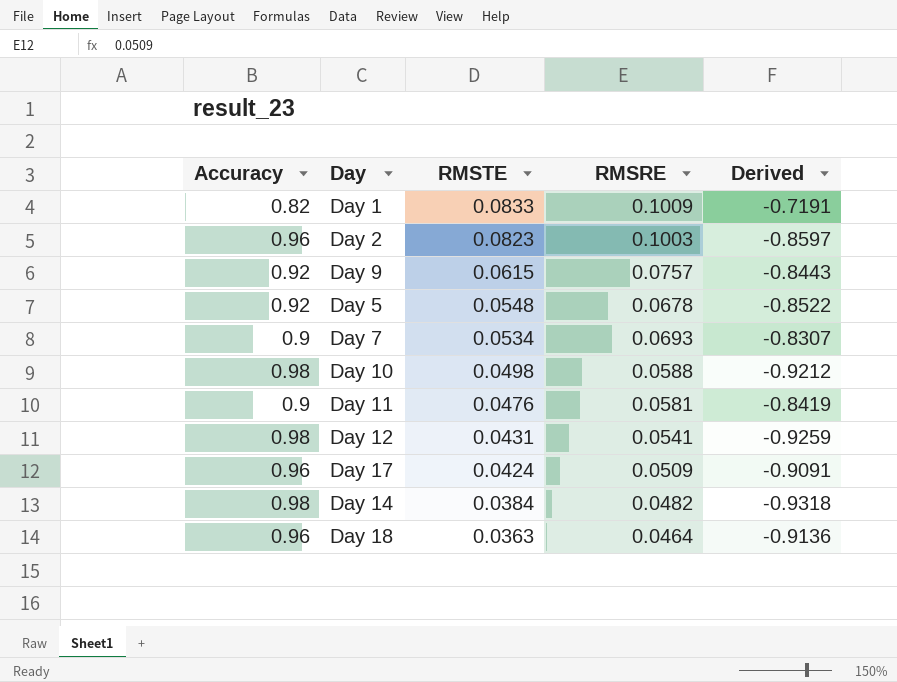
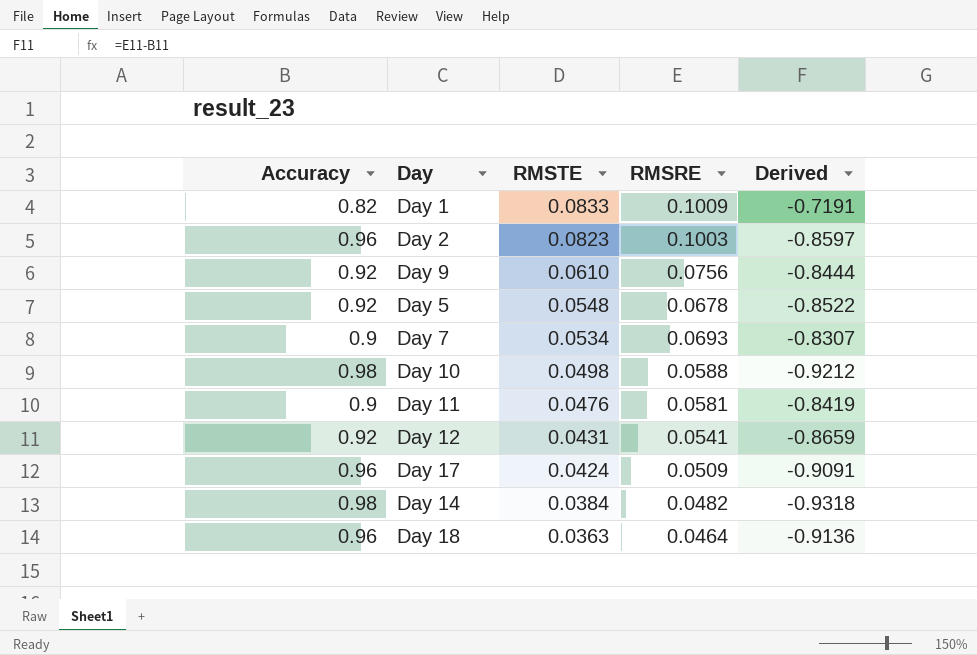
Day 9 | RMSTE: 0.0615 -> 0.0610
Day 9 | RMSRE: 0.0757 -> 0.0756
Day 9 | Derived: -0.8443 -> -0.8444
Day 12 | Accuracy: 0.98 -> 0.92
Day 12 | Derived: -0.9259 -> -0.8659

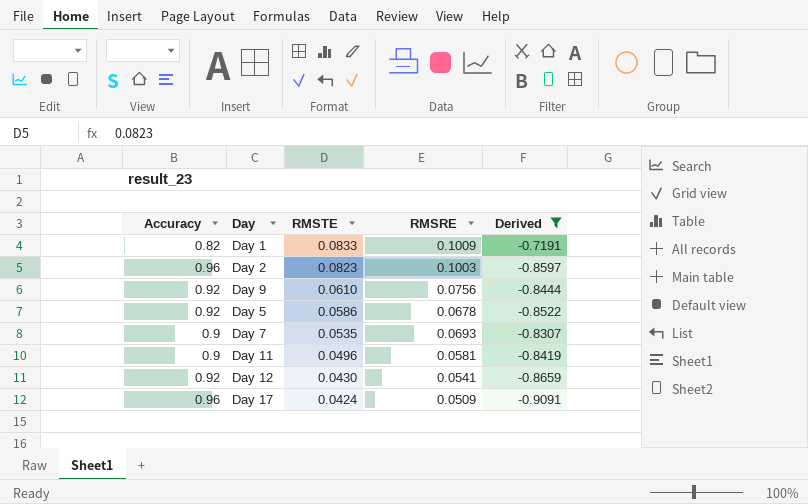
filter: none -> Derived >= -0.9091
Day 5 | RMSTE: 0.0548 -> 0.0586
Day 7 | RMSTE: 0.0534 -> 0.0535
Day 11 | RMSTE: 0.0476 -> 0.0496
Day 12 | RMSTE: 0.0431 -> 0.0430

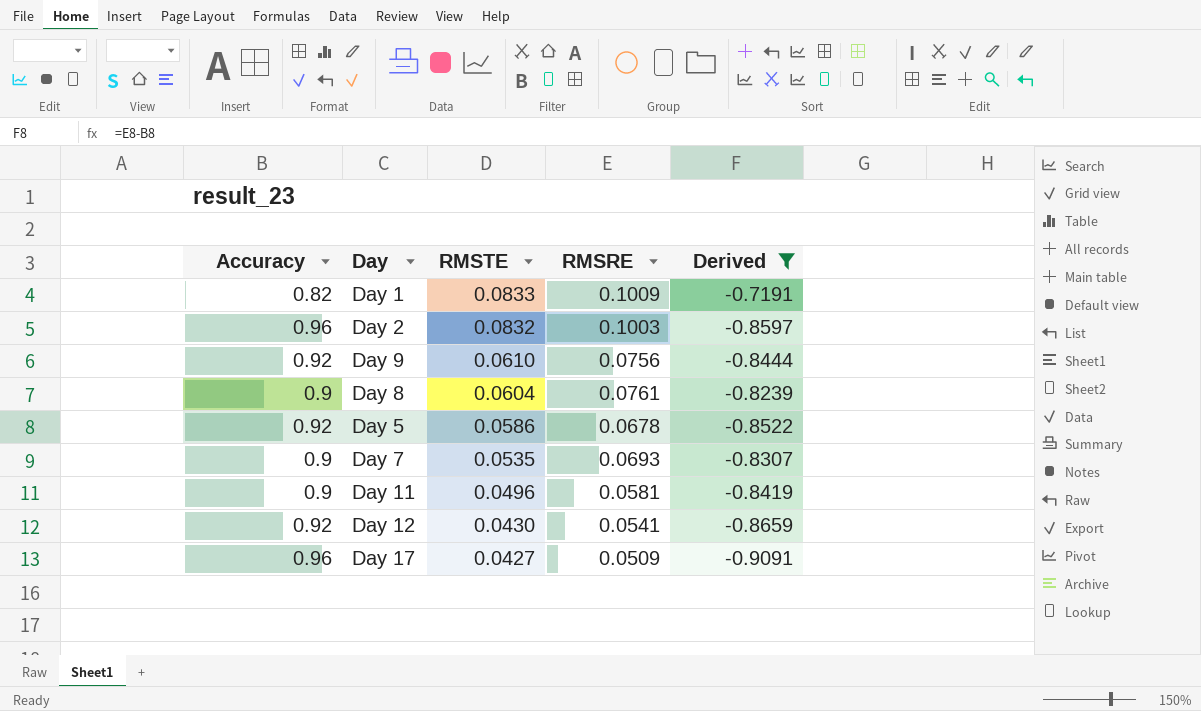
Day 2 | RMSTE: 0.0823 -> 0.0832
row Day 8: none -> 0.9 | 0.0604 | 0.0761 | -0.8239
Day 17 | RMSTE: 0.0424 -> 0.0427

